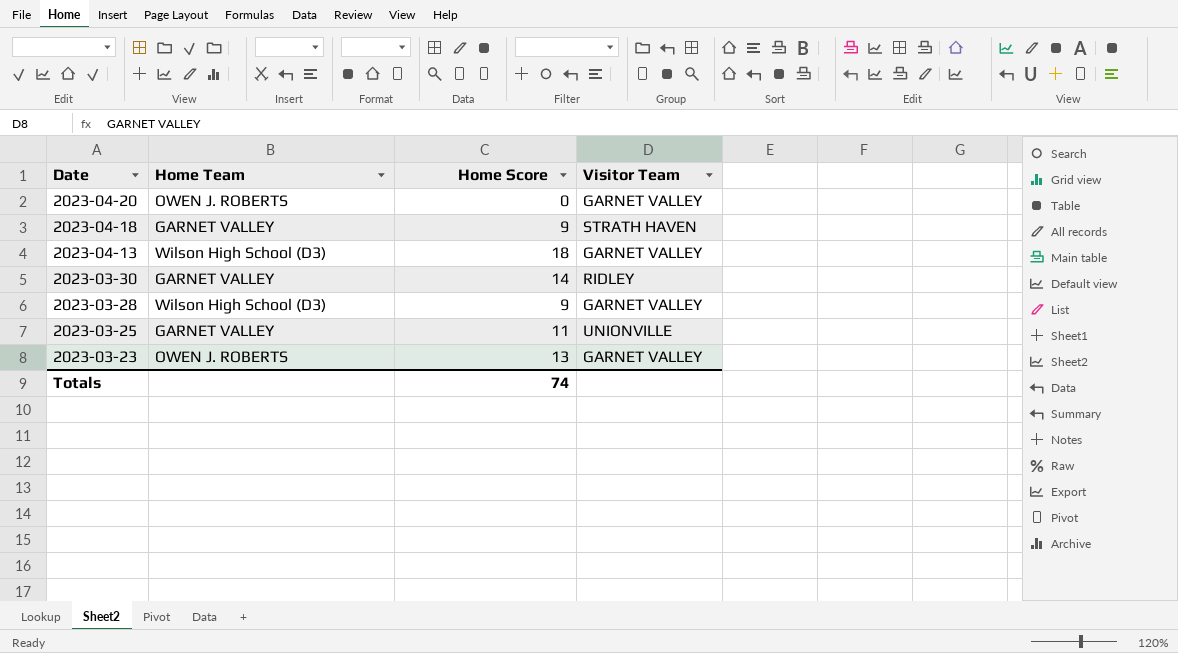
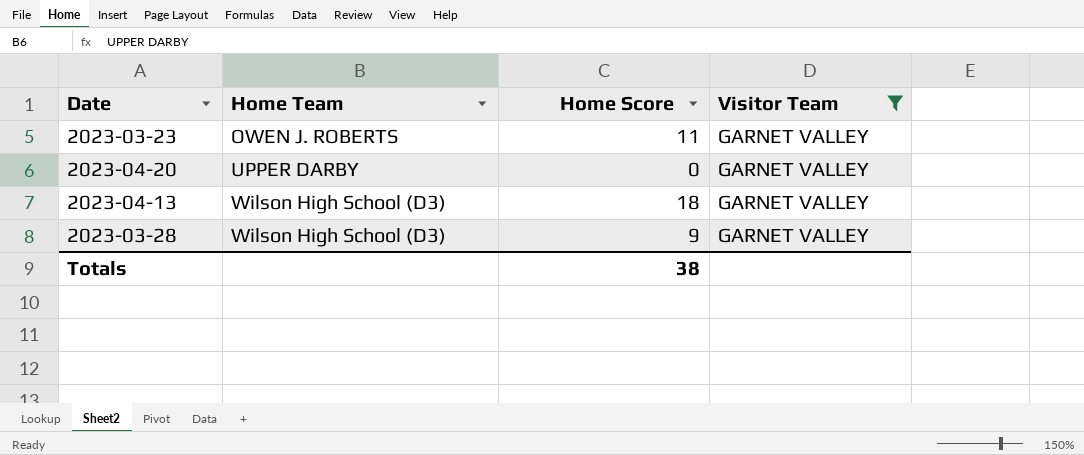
filter: none -> Visitor Team = GARNET VALLEY
row order: Date descending -> Home Team ascending
2023-03-23 | Home Score: 13 -> 11
2023-04-20 | Home Team: OWEN J. ROBERTS -> UPPER DARBY
Totals | Home Score: 74 -> 38

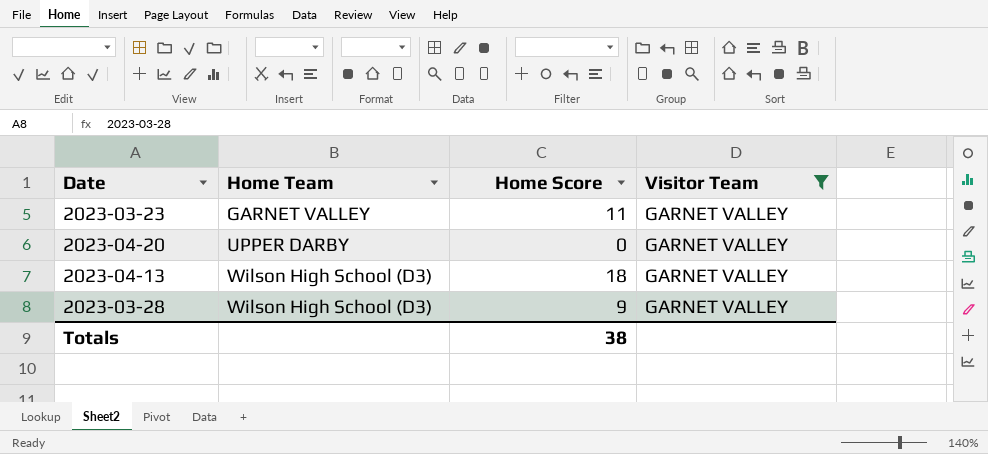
2023-03-23 | Home Team: OWEN J. ROBERTS -> GARNET VALLEY

